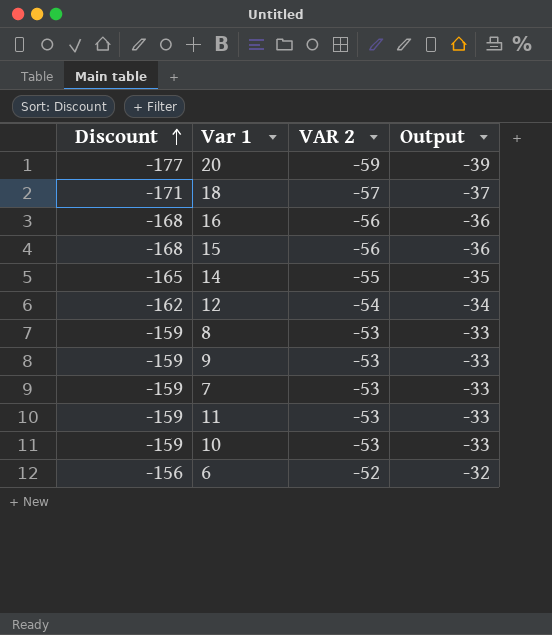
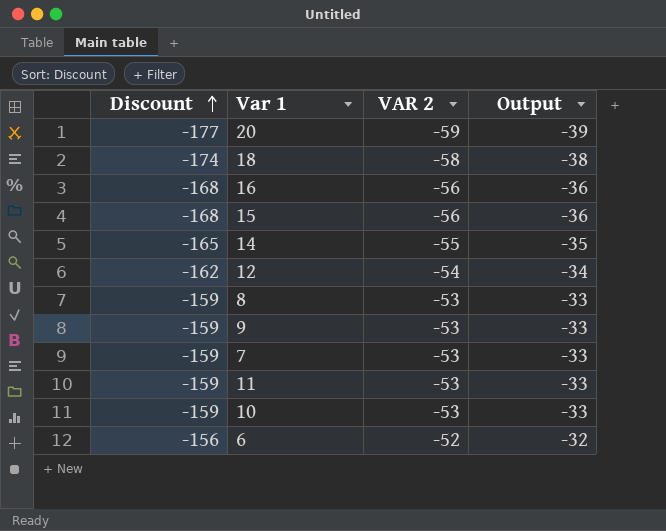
18 | Discount: -171 -> -174
18 | VAR 2: -57 -> -58
18 | Output: -37 -> -38

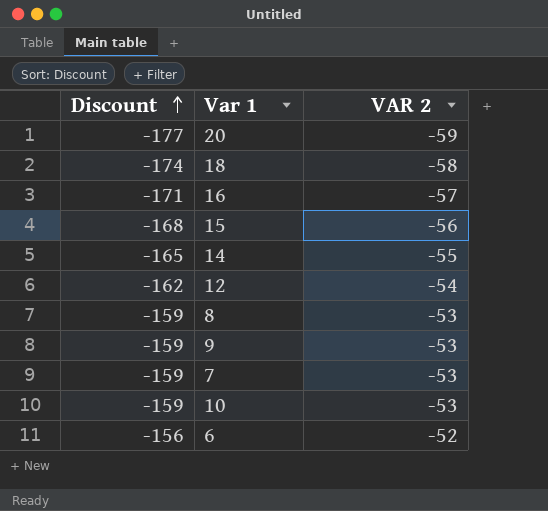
column Output | formula: [VAR 2] + 20 -> none
row 11: -159 | -53 | -33 -> none
16 | Discount: -168 -> -171
16 | VAR 2: -56 -> -57

